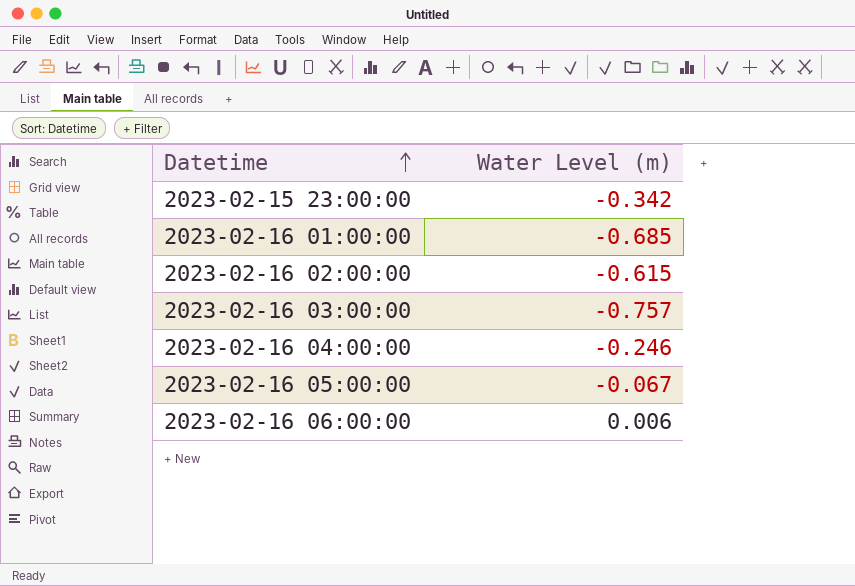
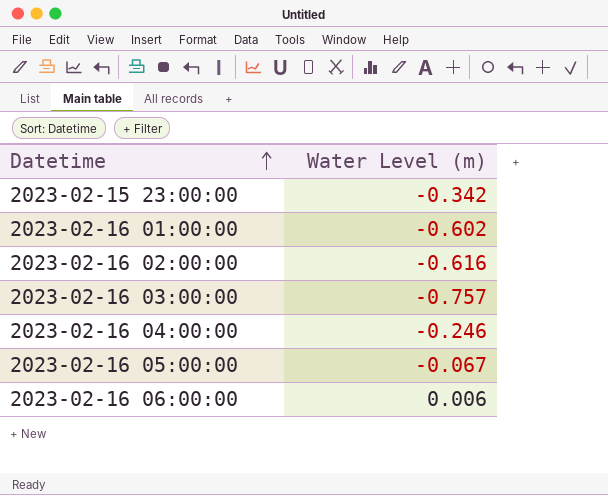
2023-02-16 01:00:00 | Water Level (m): -0.685 -> -0.602
2023-02-16 02:00:00 | Water Level (m): -0.615 -> -0.616

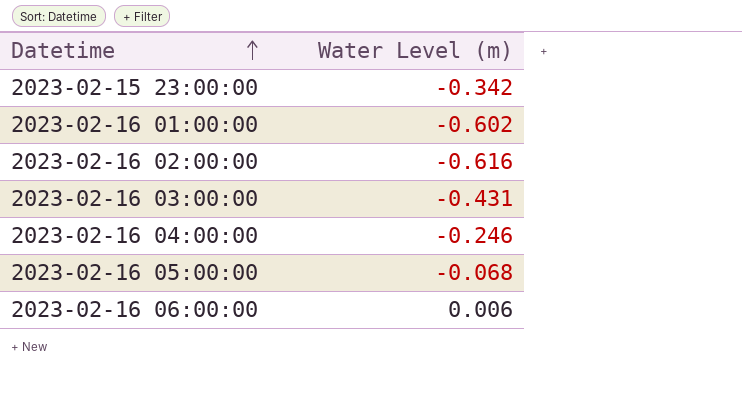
2023-02-16 03:00:00 | Water Level (m): -0.757 -> -0.431
2023-02-16 05:00:00 | Water Level (m): -0.067 -> -0.068

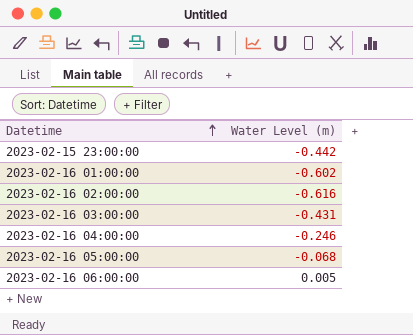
2023-02-15 23:00:00 | Water Level (m): -0.342 -> -0.442
2023-02-16 06:00:00 | Water Level (m): 0.006 -> 0.005

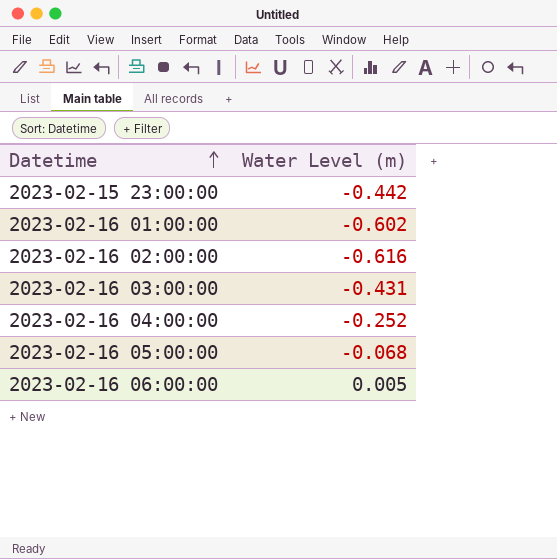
2023-02-16 04:00:00 | Water Level (m): -0.246 -> -0.252

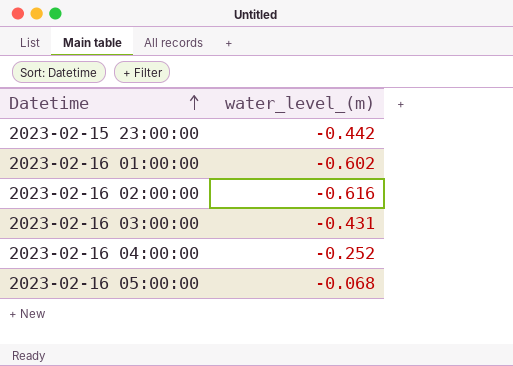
column name: Water Level (m) -> water_level_(m)
row 2023-02-16 06:00:00: 0.005 -> none

